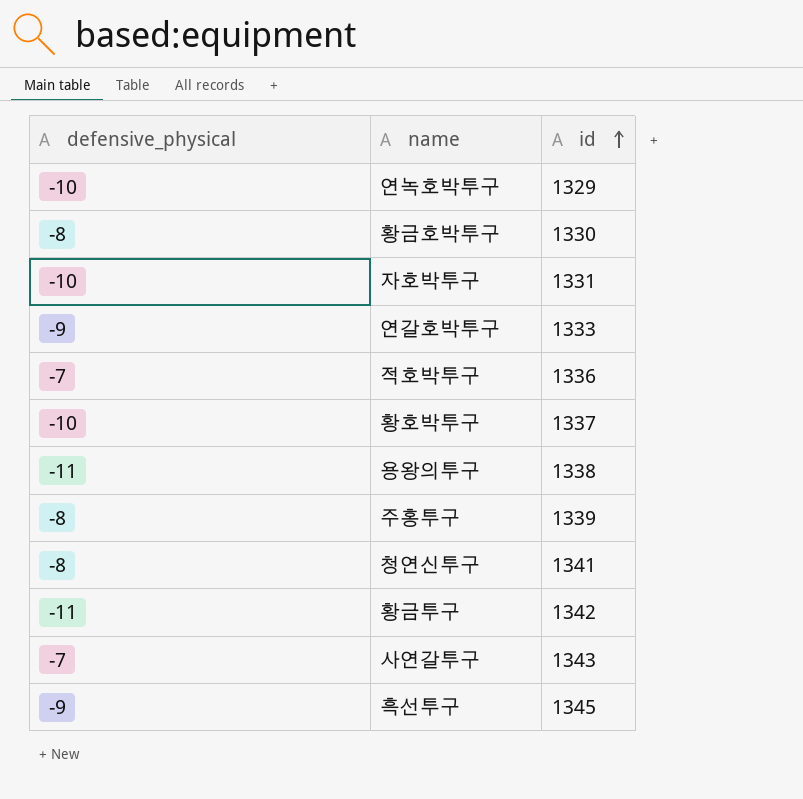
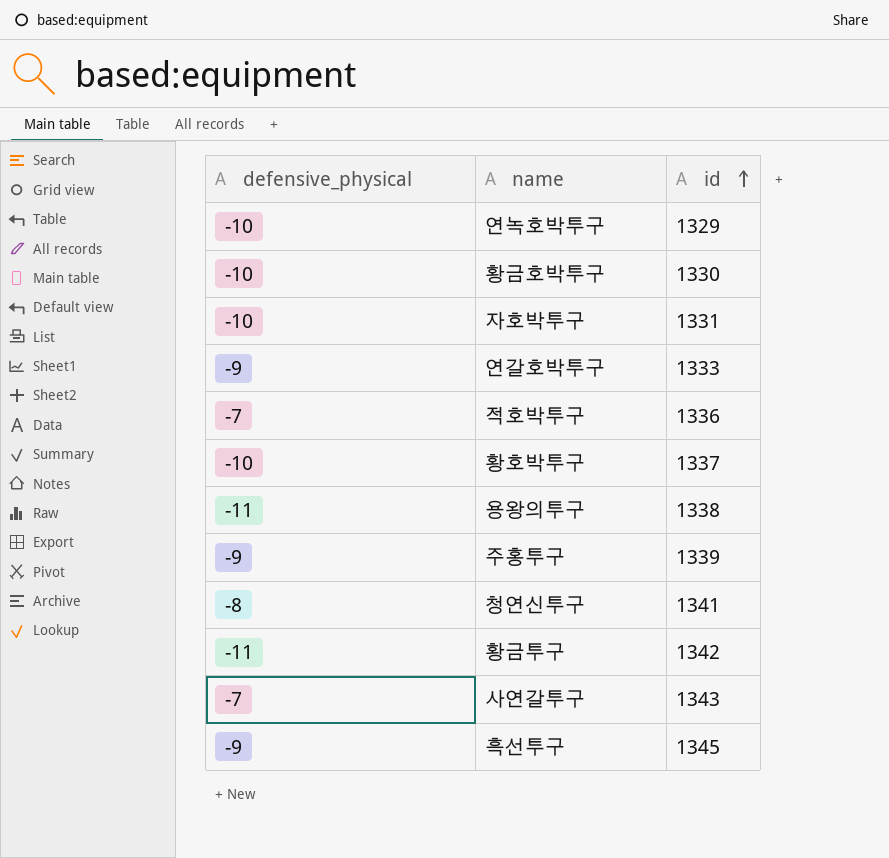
황금호박투구 | defensive_physical: -8 -> -10
주홍투구 | defensive_physical: -8 -> -9

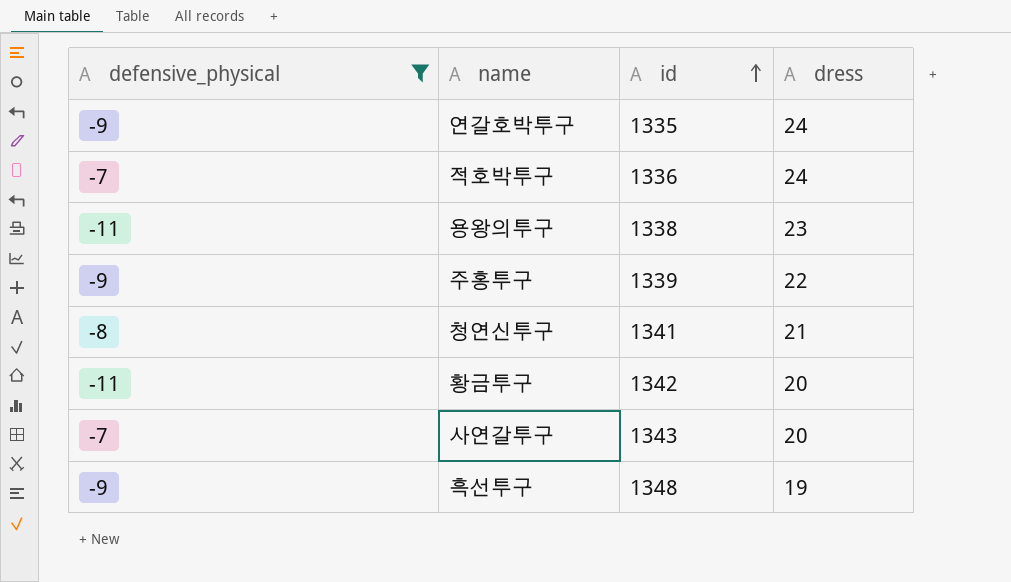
filter: none -> defensive_physical != -10
column dress | position: none -> 4
연갈호박투구 | id: 1333 -> 1335
흑선투구 | id: 1345 -> 1348

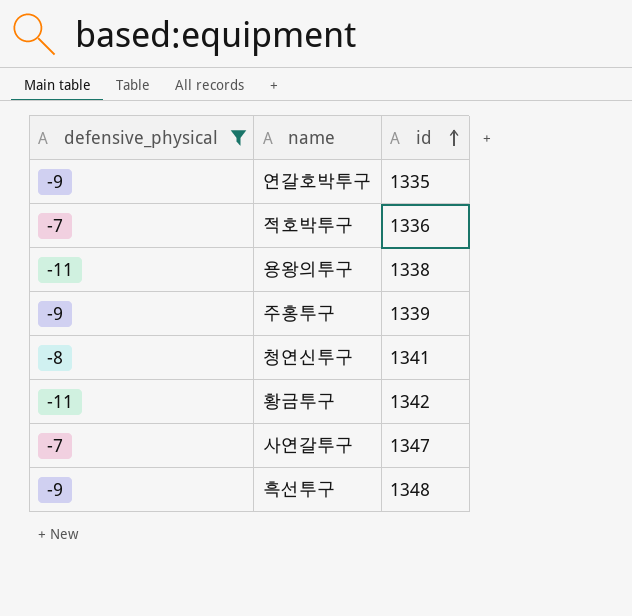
column dress | position: 4 -> none
사연갈투구 | id: 1343 -> 1347

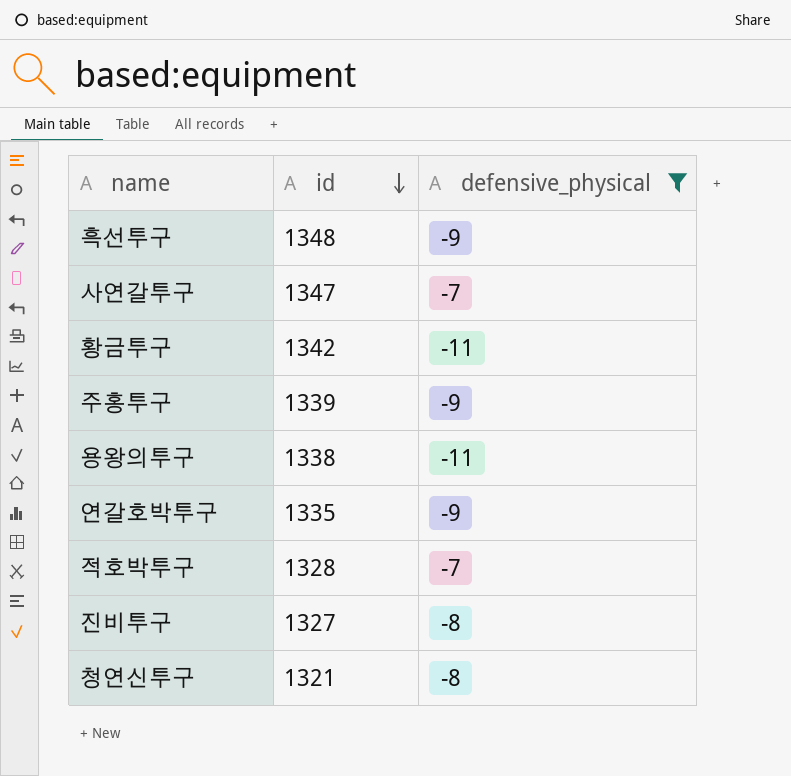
row order: id ascending -> id descending
column defensive_physical | position: 1 -> 3
적호박투구 | id: 1336 -> 1328
row 진비투구: none -> 1327 | -8
청연신투구 | id: 1341 -> 1321

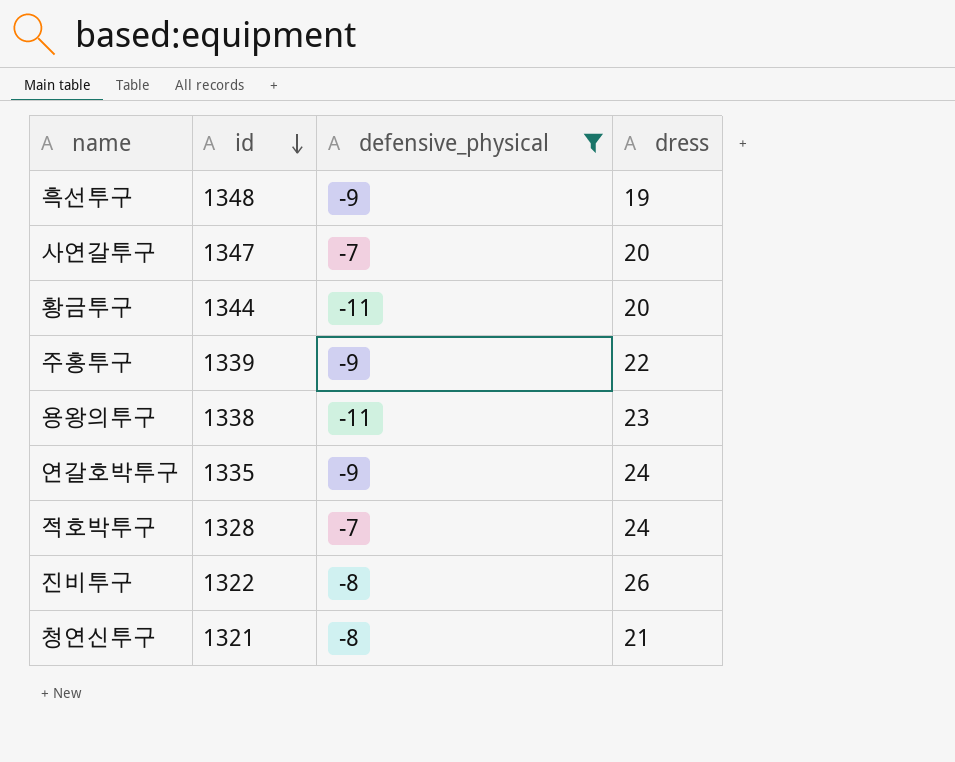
column dress | position: none -> 4
황금투구 | id: 1342 -> 1344
진비투구 | id: 1327 -> 1322

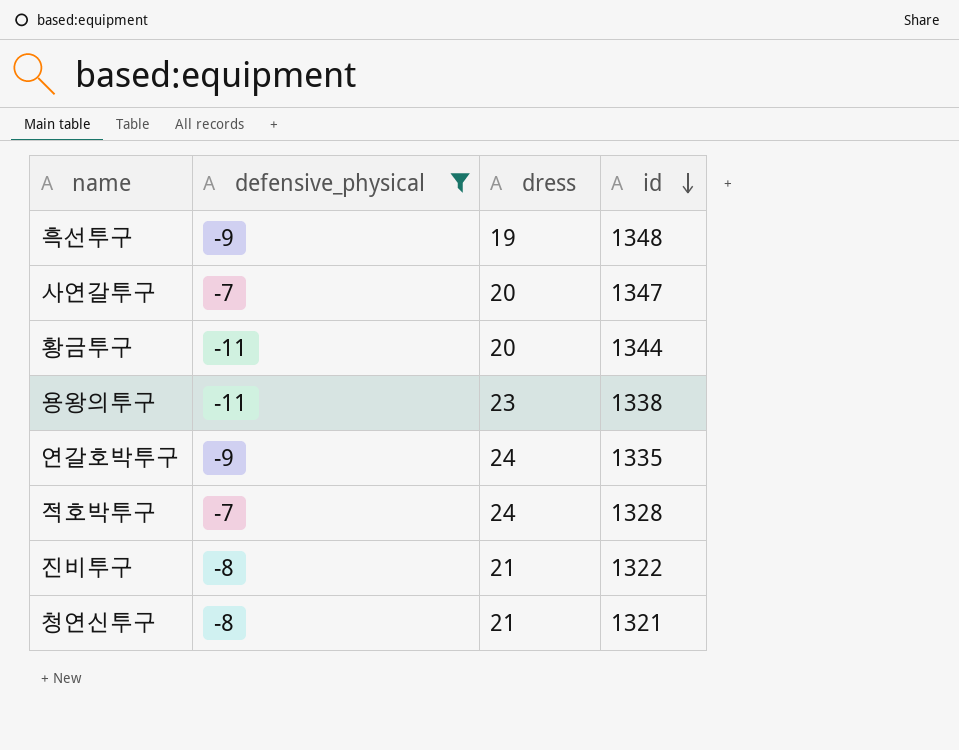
column id | position: 2 -> 4
row 주홍투구: 1339 | -9 | 22 -> none
진비투구 | dress: 26 -> 21

